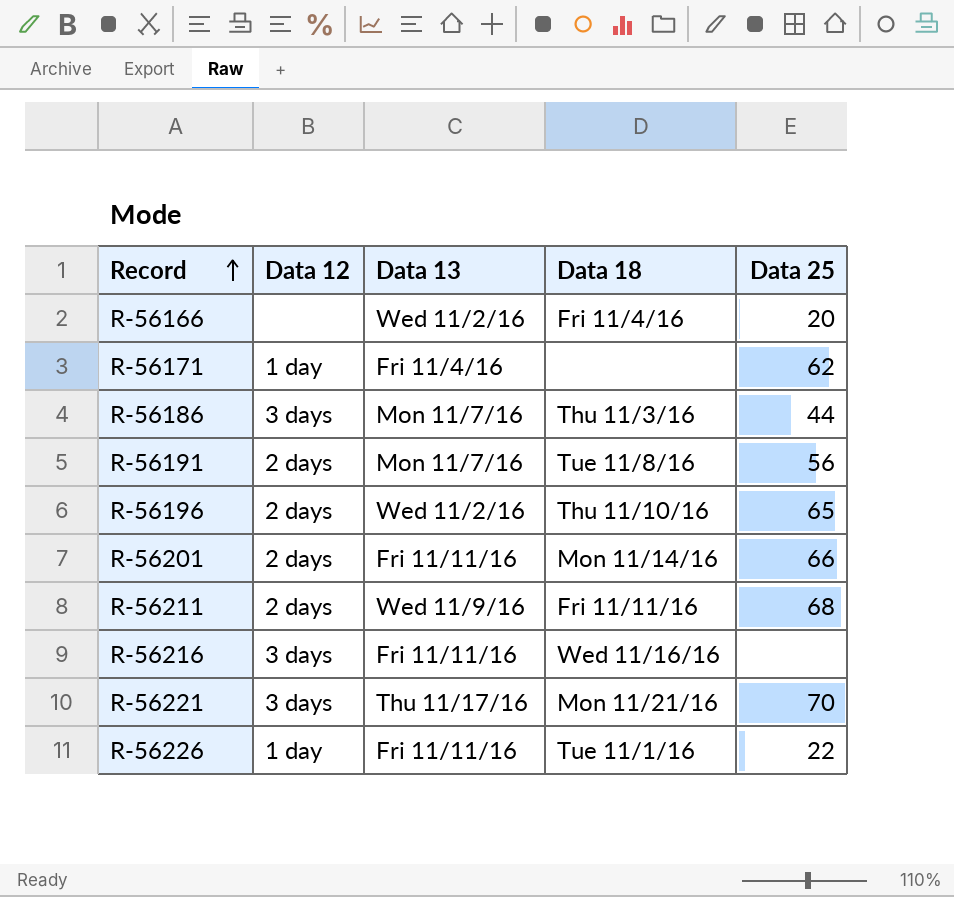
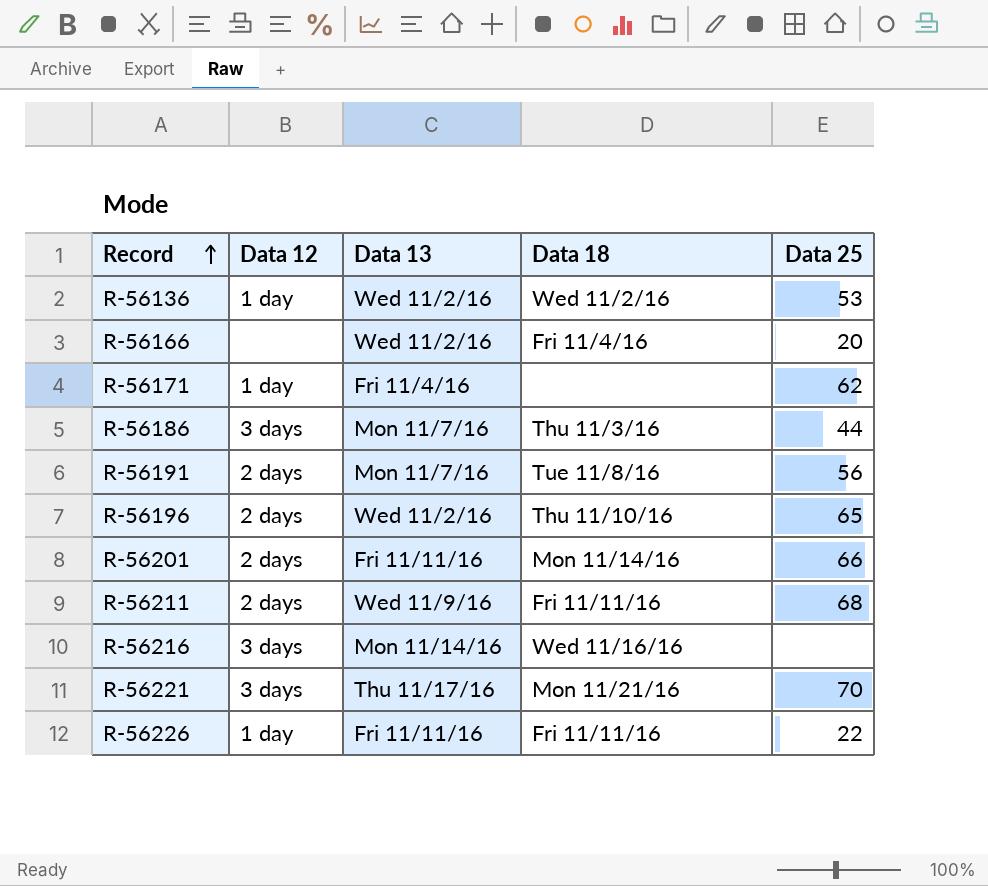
row R-56136: none -> 1 day | Wed 11/2/16 | Wed 11/2/16 | 53
R-56216 | Data 13: Fri 11/11/16 -> Mon 11/14/16
R-56226 | Data 18: Tue 11/1/16 -> Fri 11/11/16

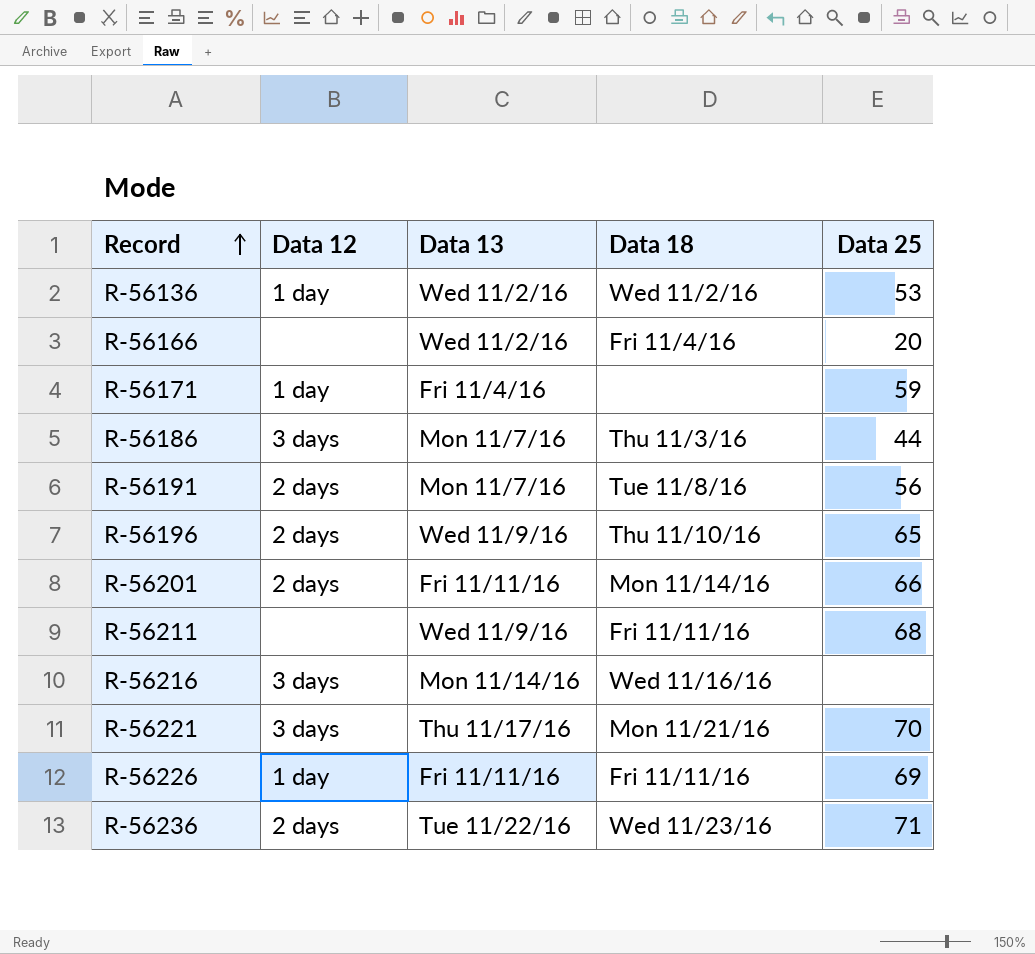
R-56171 | Data 25: 62 -> 59
R-56196 | Data 13: Wed 11/2/16 -> Wed 11/9/16
R-56211 | Data 12: 2 days -> none
R-56226 | Data 25: 22 -> 69
row R-56236: none -> 2 days | Tue 11/22/16 | Wed 11/23/16 | 71

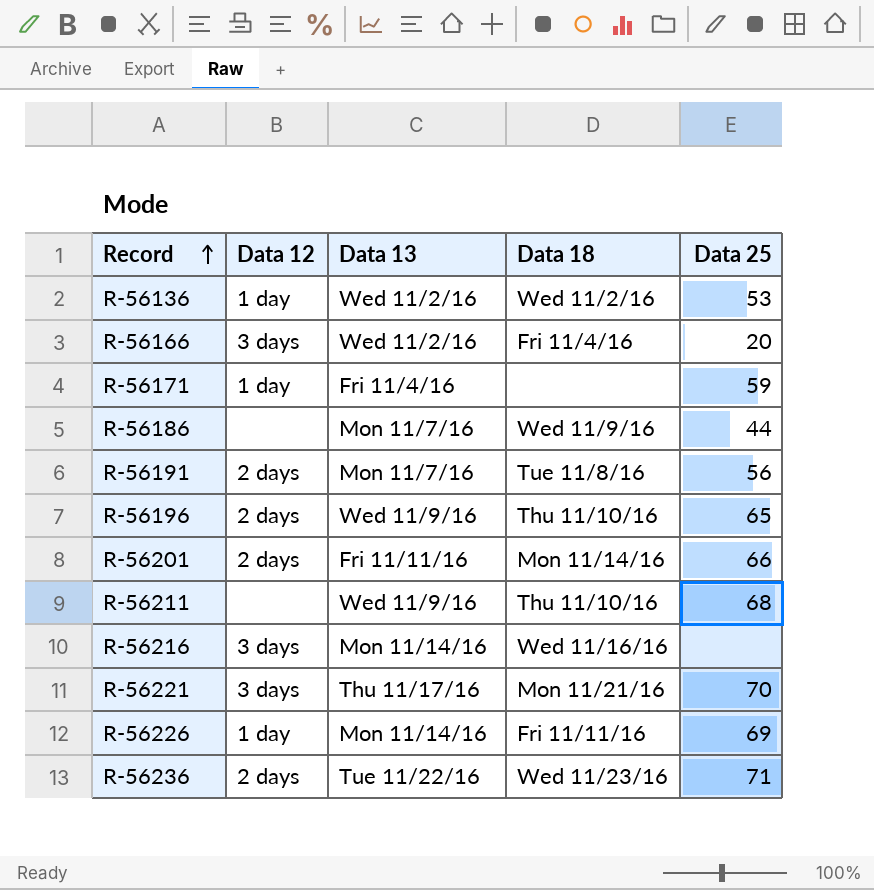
R-56166 | Data 12: none -> 3 days
R-56186 | Data 12: 3 days -> none
R-56186 | Data 18: Thu 11/3/16 -> Wed 11/9/16
R-56211 | Data 18: Fri 11/11/16 -> Thu 11/10/16
R-56226 | Data 13: Fri 11/11/16 -> Mon 11/14/16

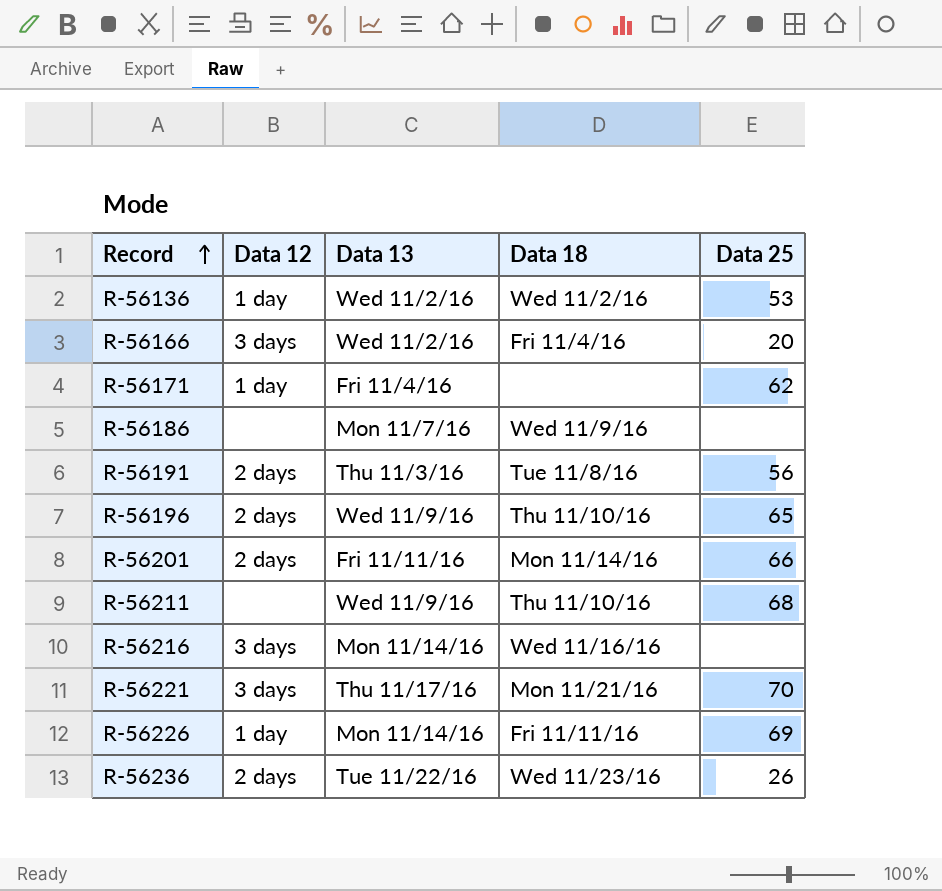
R-56171 | Data 25: 59 -> 62
R-56186 | Data 25: 44 -> none
R-56191 | Data 13: Mon 11/7/16 -> Thu 11/3/16
R-56236 | Data 25: 71 -> 26

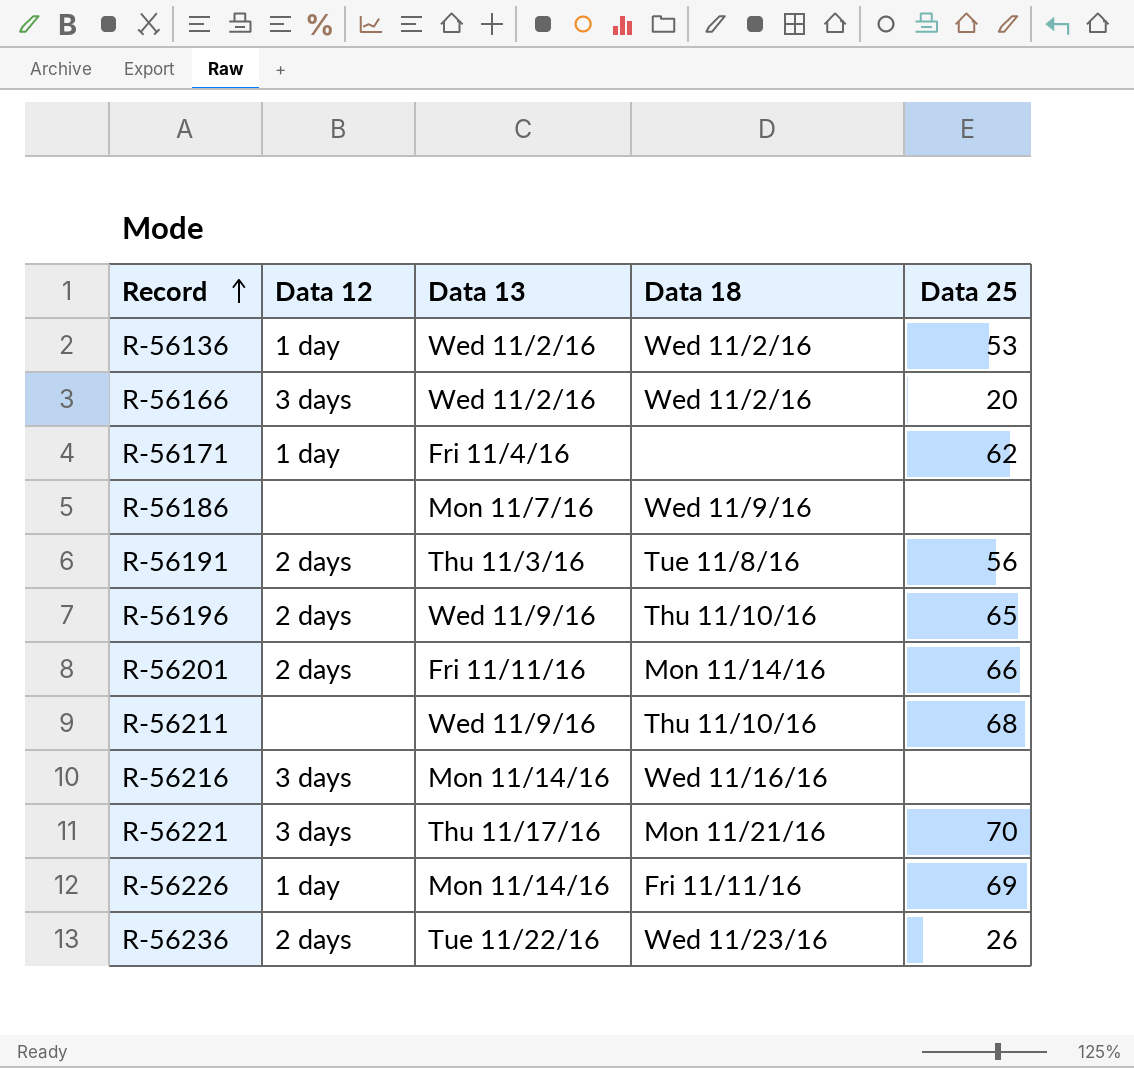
R-56166 | Data 18: Fri 11/4/16 -> Wed 11/2/16

